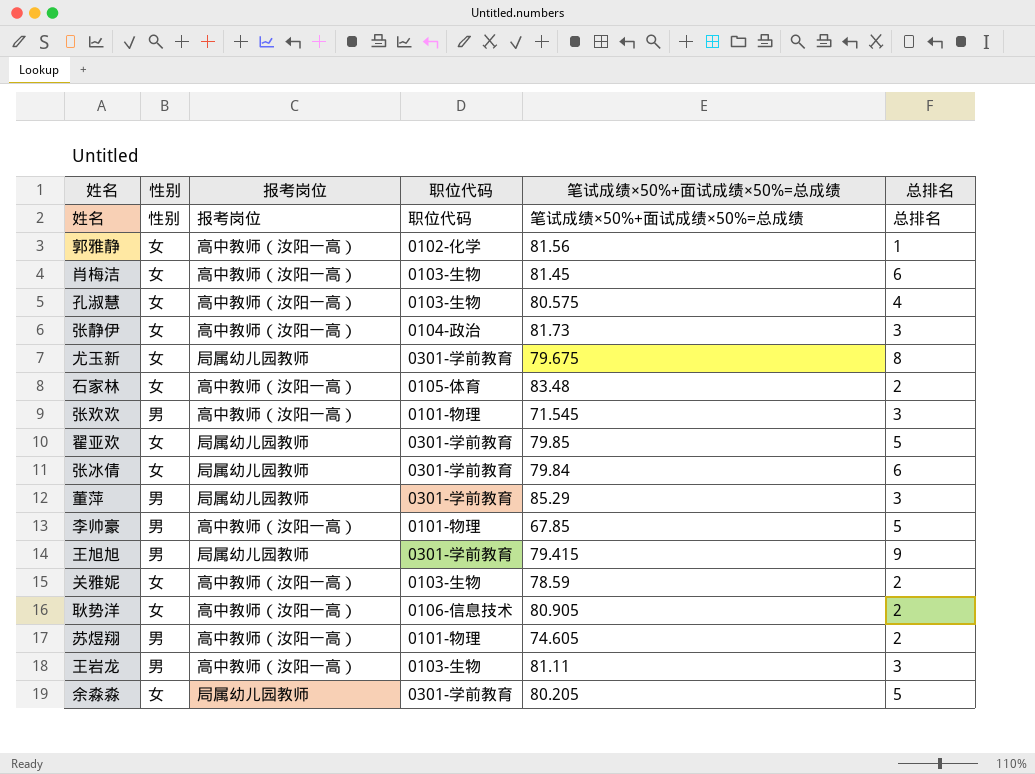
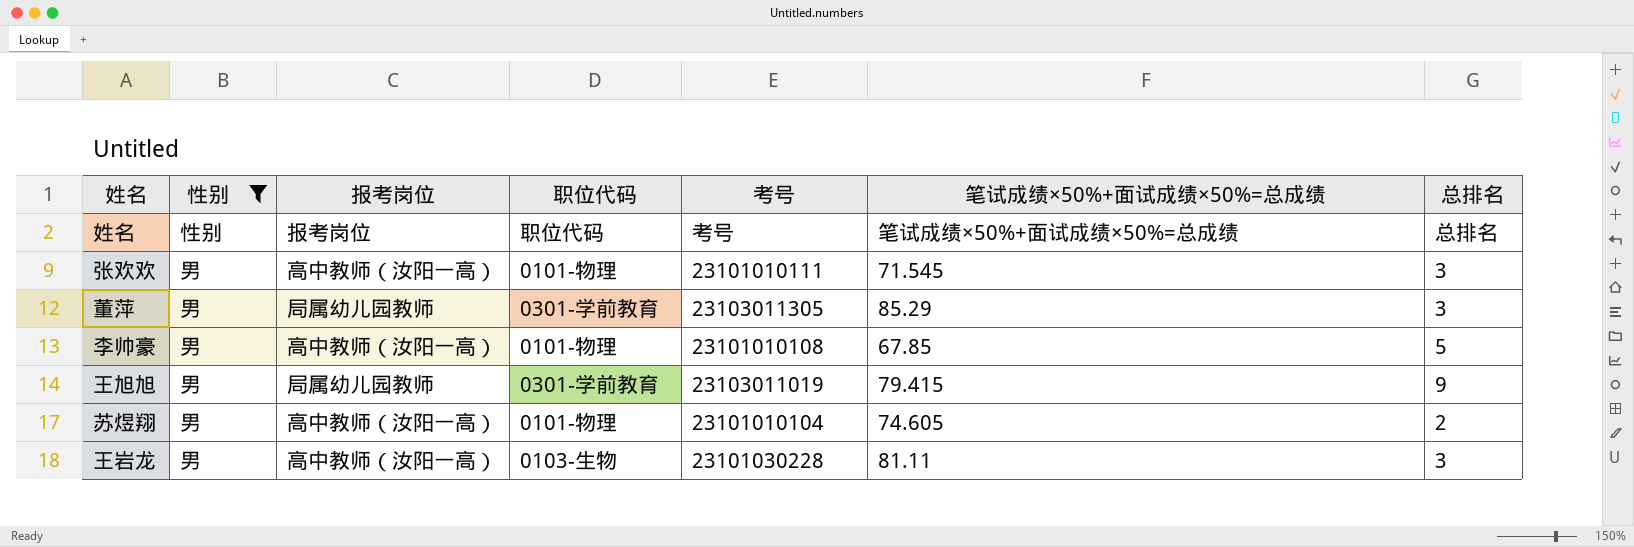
filter: none -> 性别 != 女
column 考号 | position: none -> 5

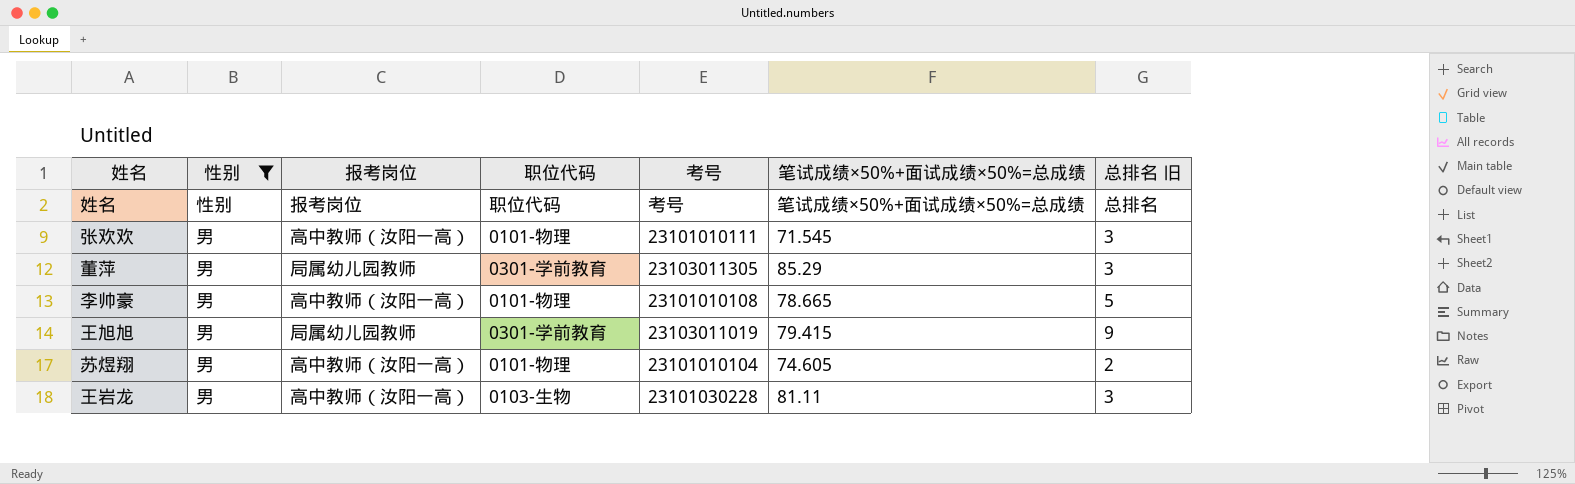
column name: 总排名 -> 总排名 旧
李帅豪 | 笔试成绩×50%+面试成绩×50%=总成绩: 67.85 -> 78.665

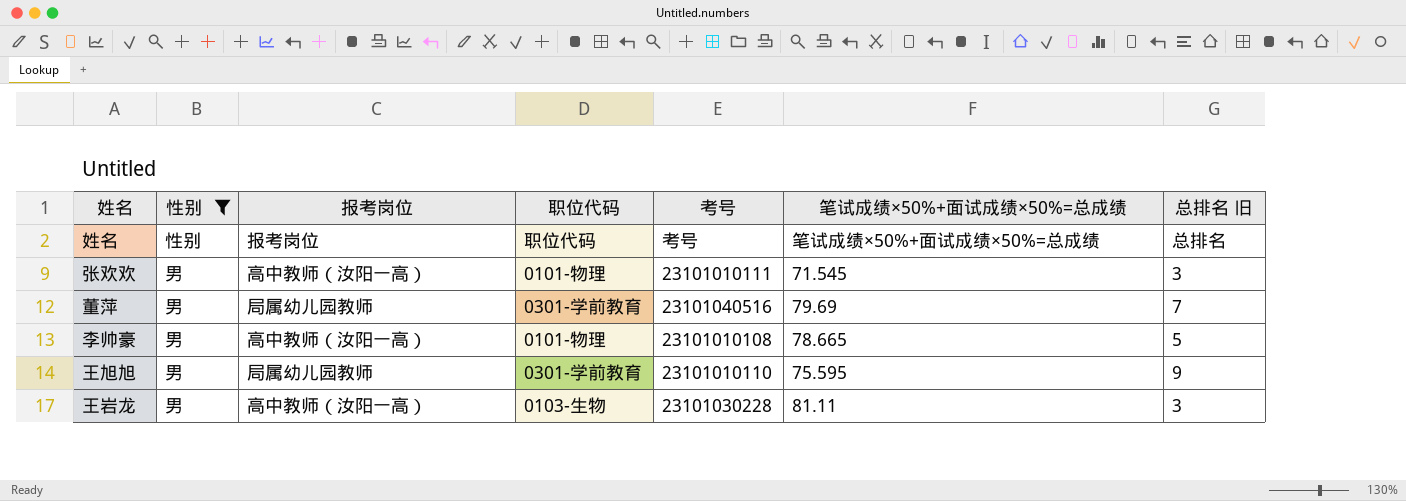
row 苏煜翔: 男 | 高中教师（汝阳一高） | 0101-物理 | 23101010104 | 74.605 | 2 -> none
董萍 | 考号: 23103011305 -> 23101040516
董萍 | 笔试成绩×50%+面试成绩×50%=总成绩: 85.29 -> 79.69
董萍 | 总排名 旧: 3 -> 7
王旭旭 | 考号: 23103011019 -> 23101010110
王旭旭 | 笔试成绩×50%+面试成绩×50%=总成绩: 79.415 -> 75.595

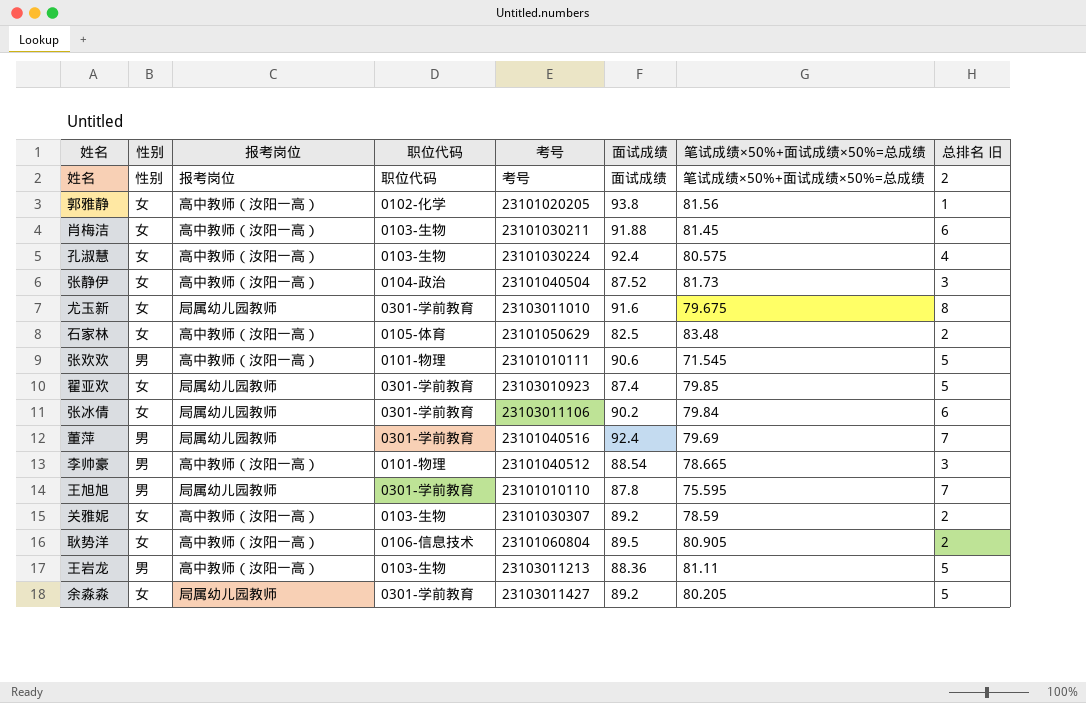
filter: 性别 != 女 -> none
column 面试成绩 | position: none -> 6
姓名 | 总排名 旧: 总排名 -> 2
张欢欢 | 总排名 旧: 3 -> 5
李帅豪 | 考号: 23101010108 -> 23101040512
李帅豪 | 总排名 旧: 5 -> 3
王旭旭 | 总排名 旧: 9 -> 7
王岩龙 | 考号: 23101030228 -> 23103011213
王岩龙 | 总排名 旧: 3 -> 5

